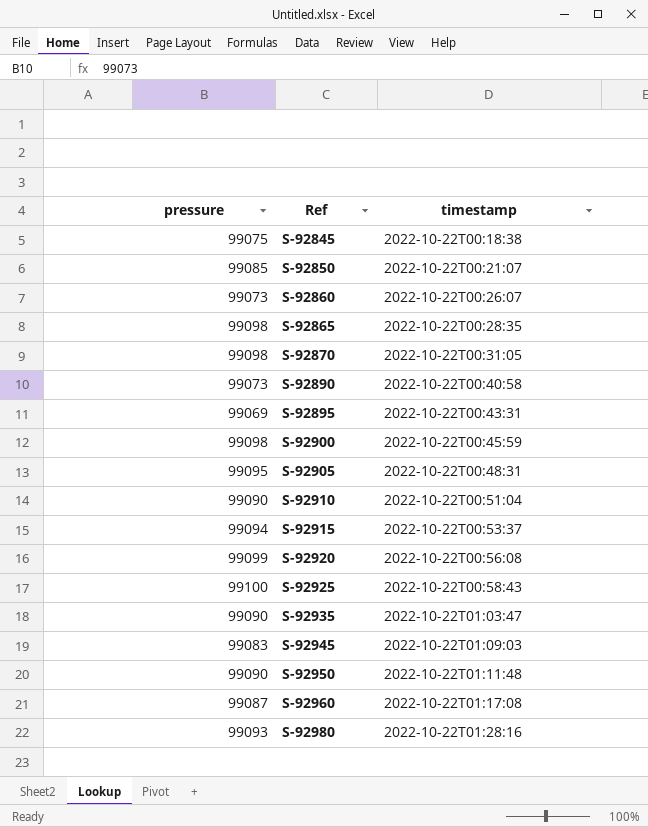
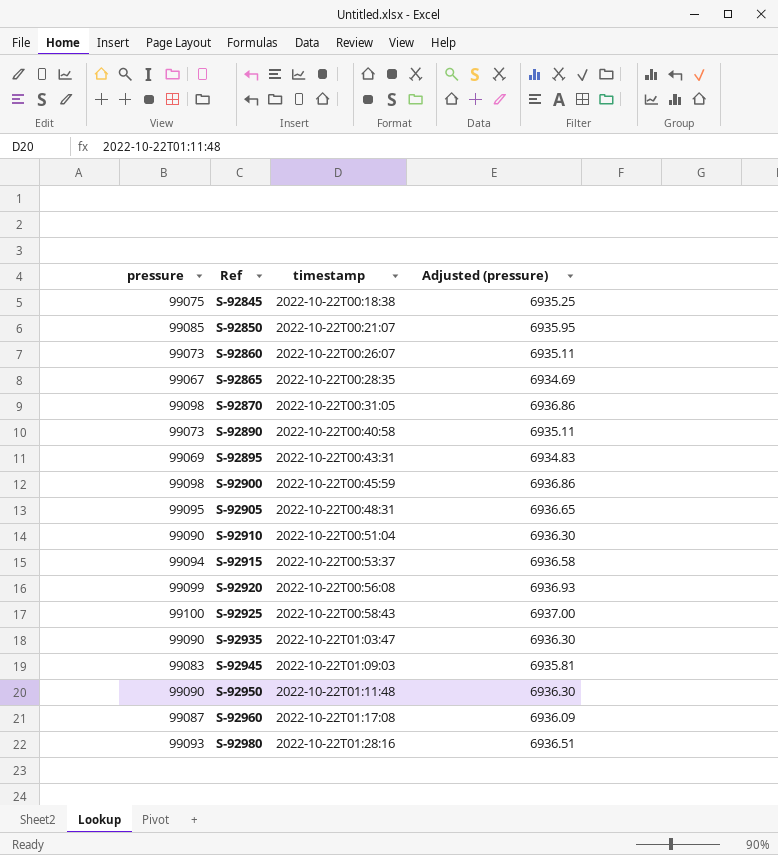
column Adjusted (pressure) | formula: none -> [pressure] * 0.07
S-92865 | pressure: 99098 -> 99067

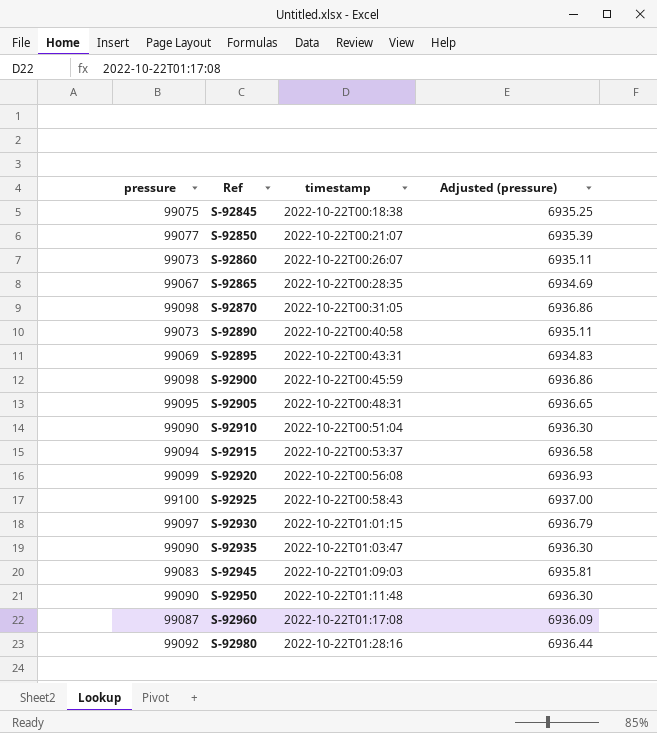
S-92850 | pressure: 99085 -> 99077
S-92850 | Adjusted (pressure): 6935.95 -> 6935.39
row S-92930: none -> 99097 | 2022-10-22T01:01:15 | 6936.79
S-92980 | pressure: 99093 -> 99092
S-92980 | Adjusted (pressure): 6936.51 -> 6936.44

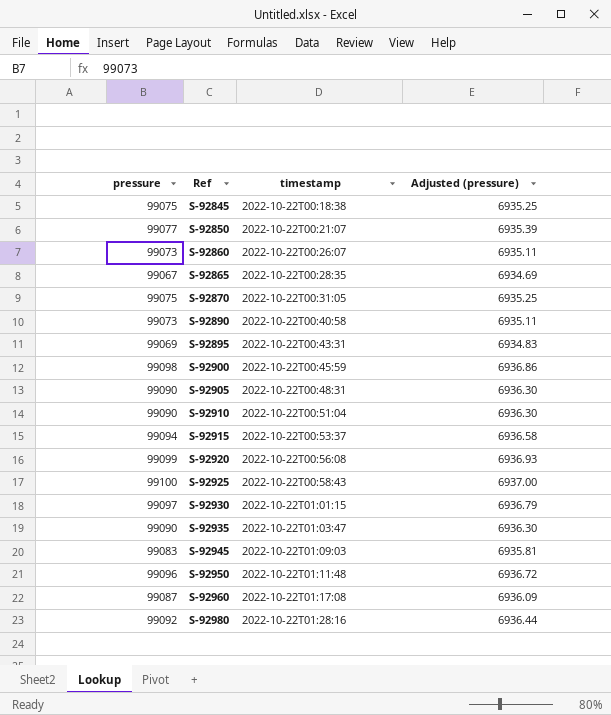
S-92870 | pressure: 99098 -> 99075
S-92870 | Adjusted (pressure): 6936.86 -> 6935.25
S-92905 | pressure: 99095 -> 99090
S-92905 | Adjusted (pressure): 6936.65 -> 6936.30
S-92950 | pressure: 99090 -> 99096
S-92950 | Adjusted (pressure): 6936.30 -> 6936.72

